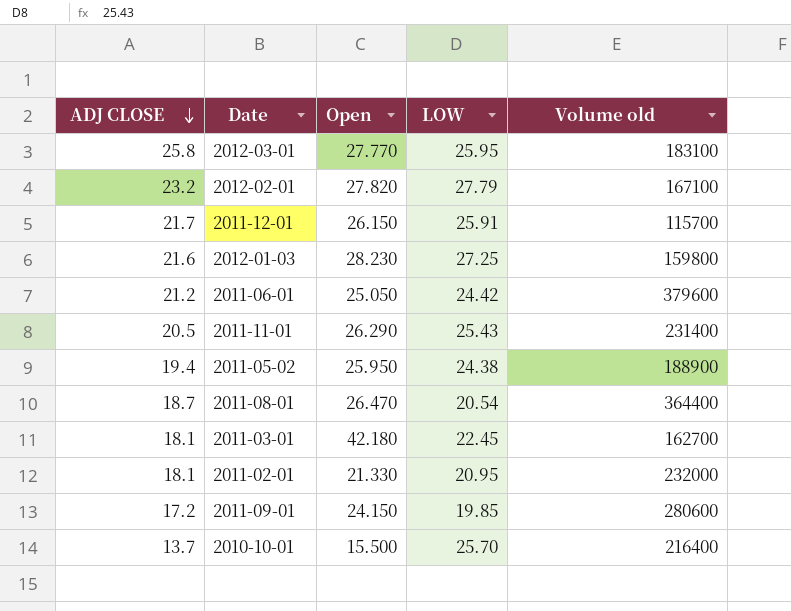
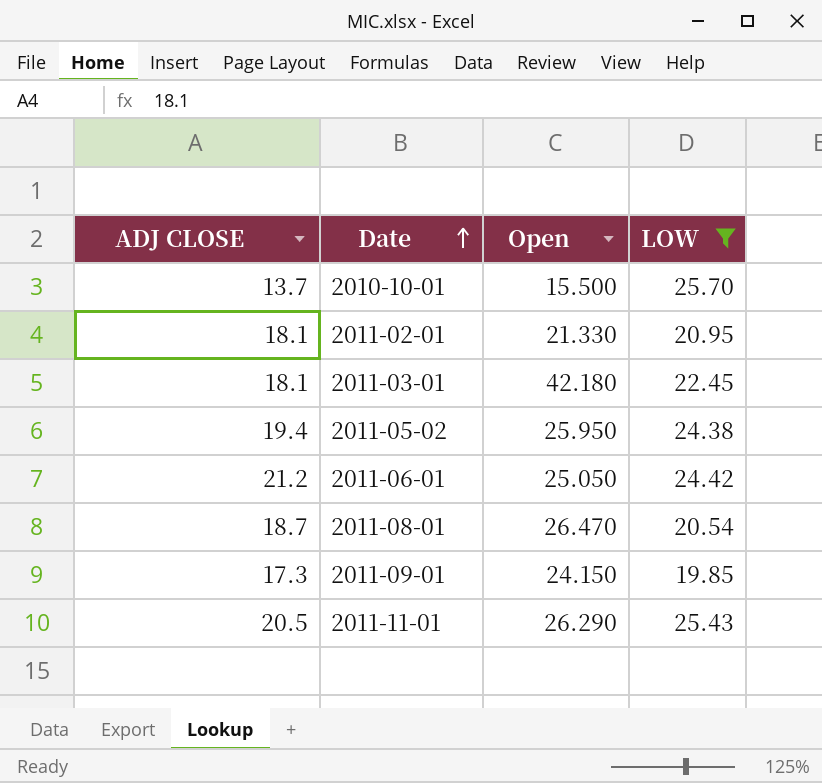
filter: none -> LOW <= 25.70
row order: ADJ CLOSE descending -> Date ascending
column Volume old | position: 5 -> none
2011-09-01 | ADJ CLOSE: 17.2 -> 17.3

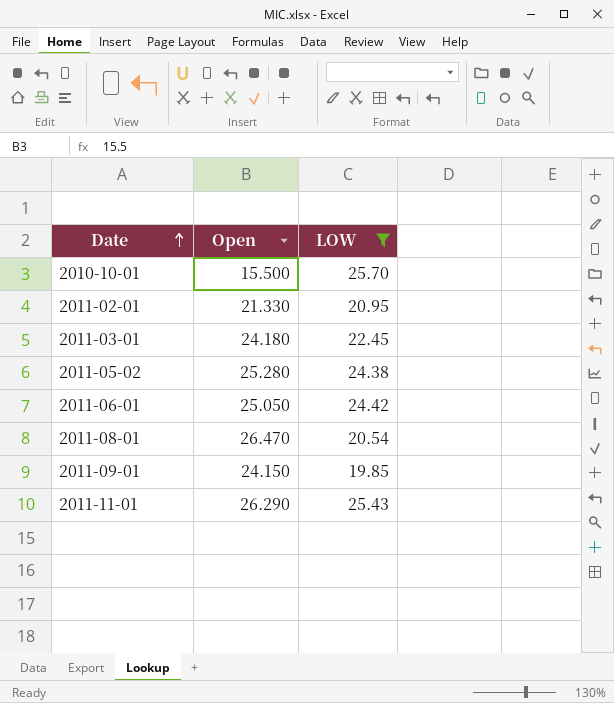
column ADJ CLOSE | position: 1 -> none
2011-03-01 | Open: 42.180 -> 24.180
2011-05-02 | Open: 25.950 -> 25.280

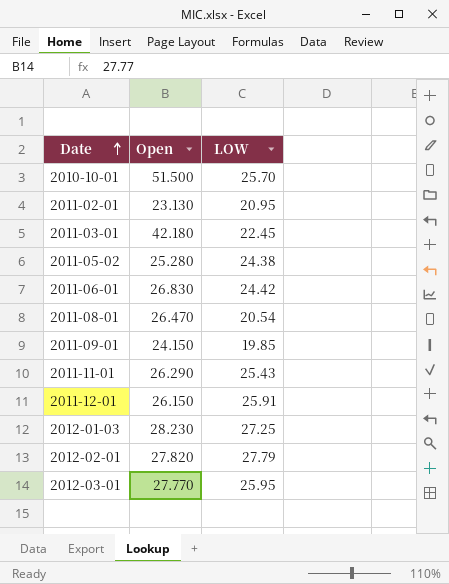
filter: LOW <= 25.70 -> none
2010-10-01 | Open: 15.500 -> 51.500
2011-02-01 | Open: 21.330 -> 23.130
2011-03-01 | Open: 24.180 -> 42.180
2011-06-01 | Open: 25.050 -> 26.830

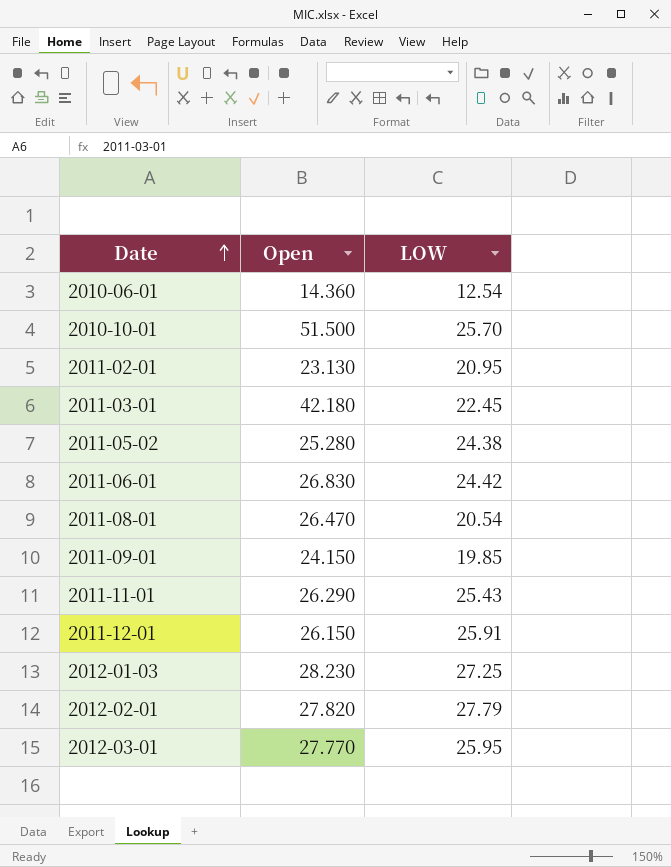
row 2010-06-01: none -> 14.360 | 12.54

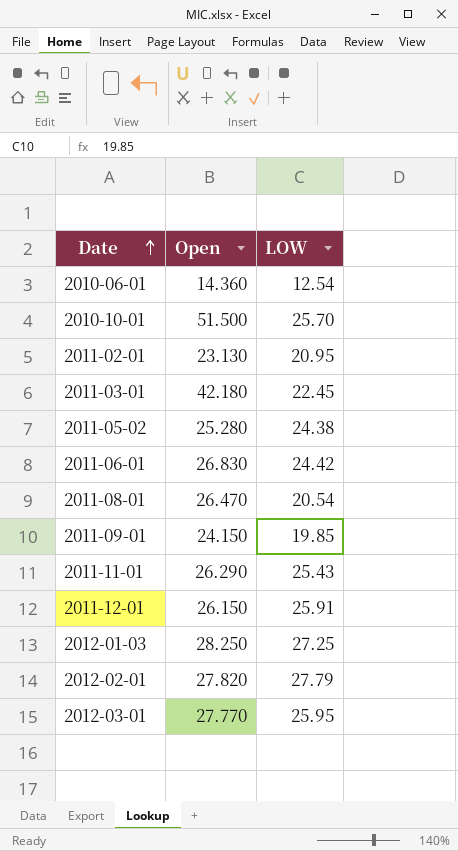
2012-01-03 | Open: 28.230 -> 28.250

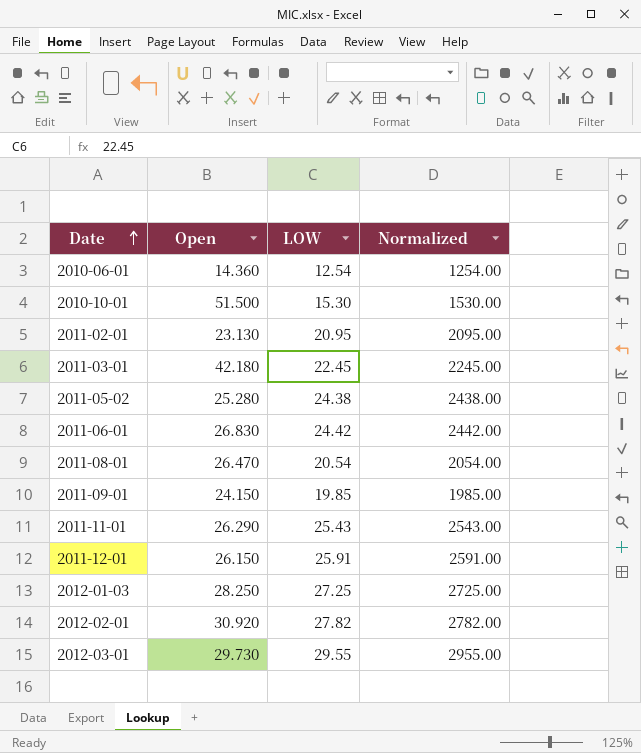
column Normalized | formula: none -> [LOW] * 100
2010-10-01 | LOW: 25.70 -> 15.30
2012-02-01 | Open: 27.820 -> 30.920
2012-02-01 | LOW: 27.79 -> 27.82
2012-03-01 | Open: 27.770 -> 29.730
2012-03-01 | LOW: 25.95 -> 29.55

